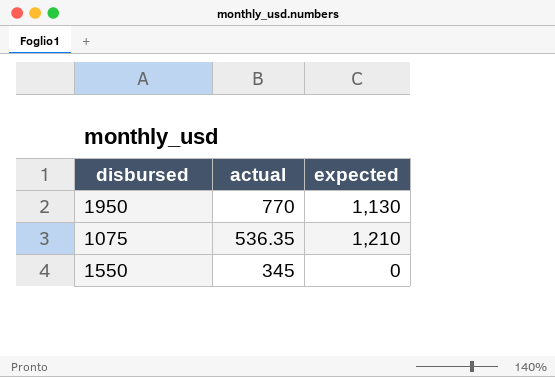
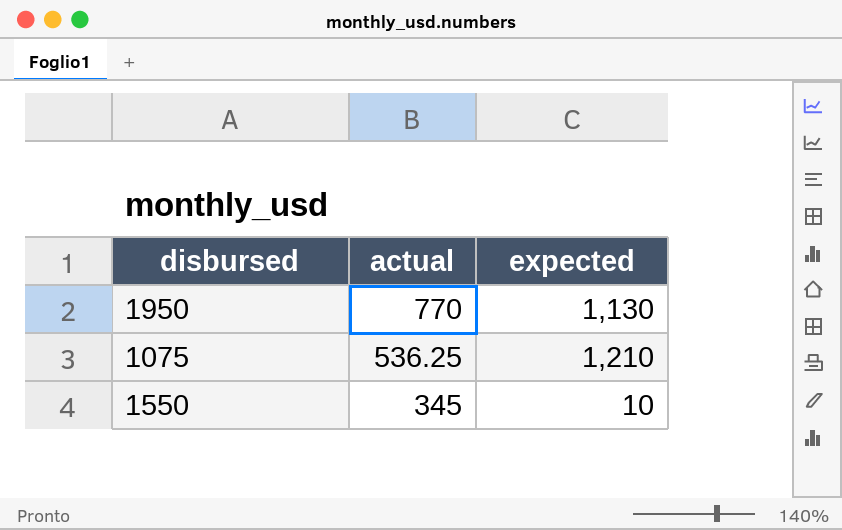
1075 | actual: 536.35 -> 536.25
1550 | expected: 0 -> 10

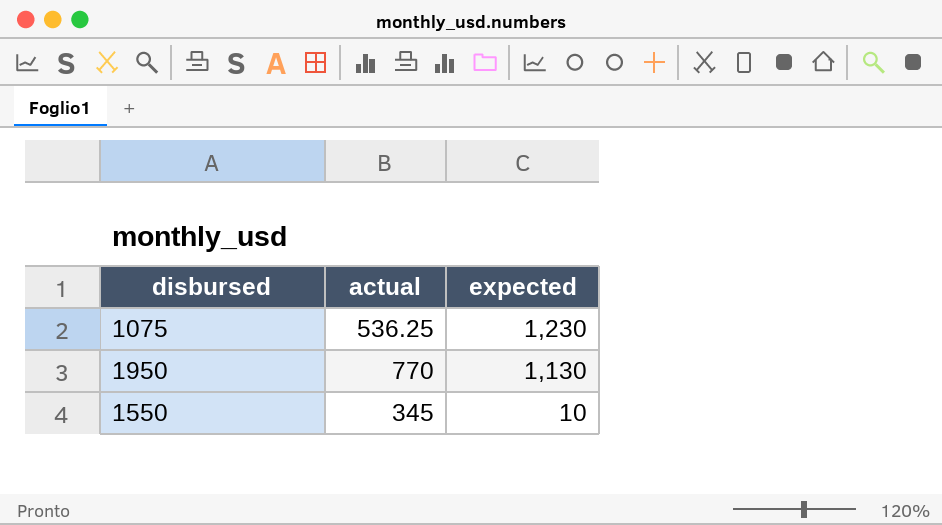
row order: actual descending -> expected descending
1075 | expected: 1,210 -> 1,230

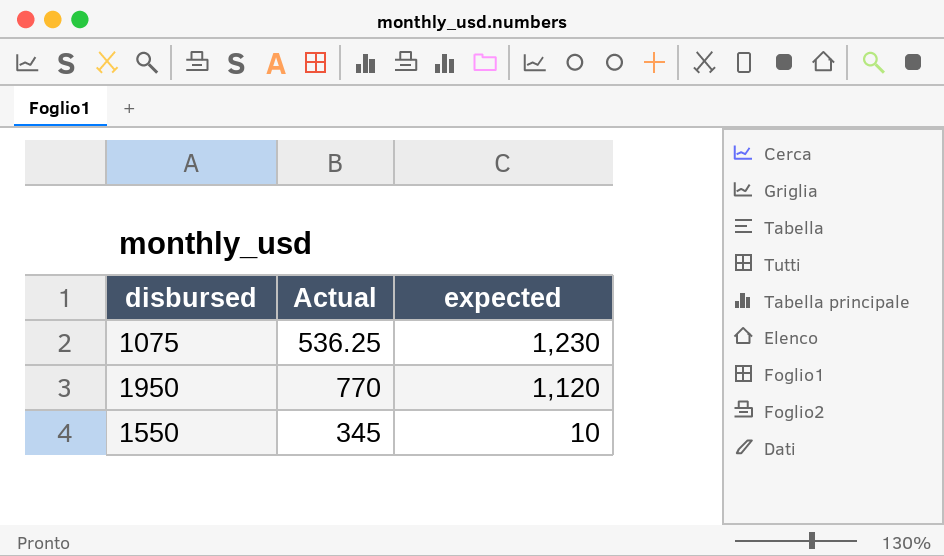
column name: actual -> Actual
1950 | expected: 1,130 -> 1,120

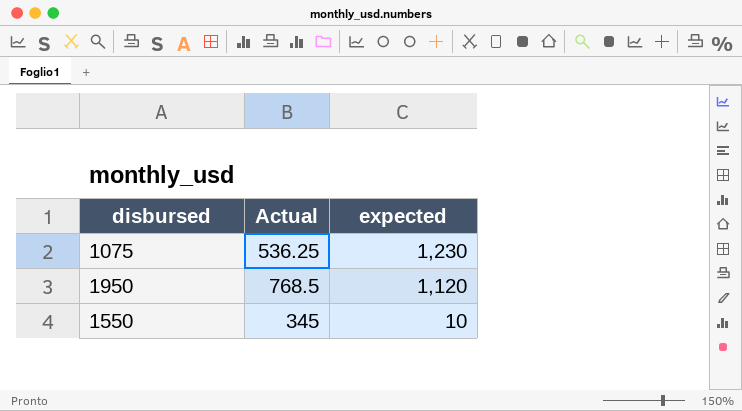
1950 | Actual: 770 -> 768.5

